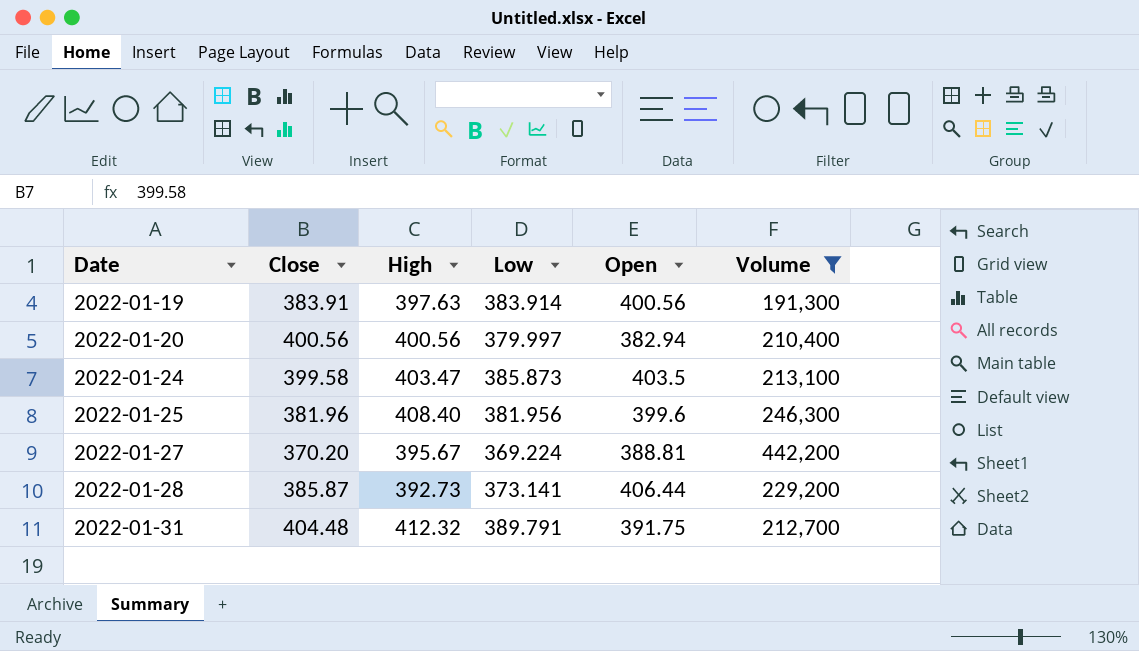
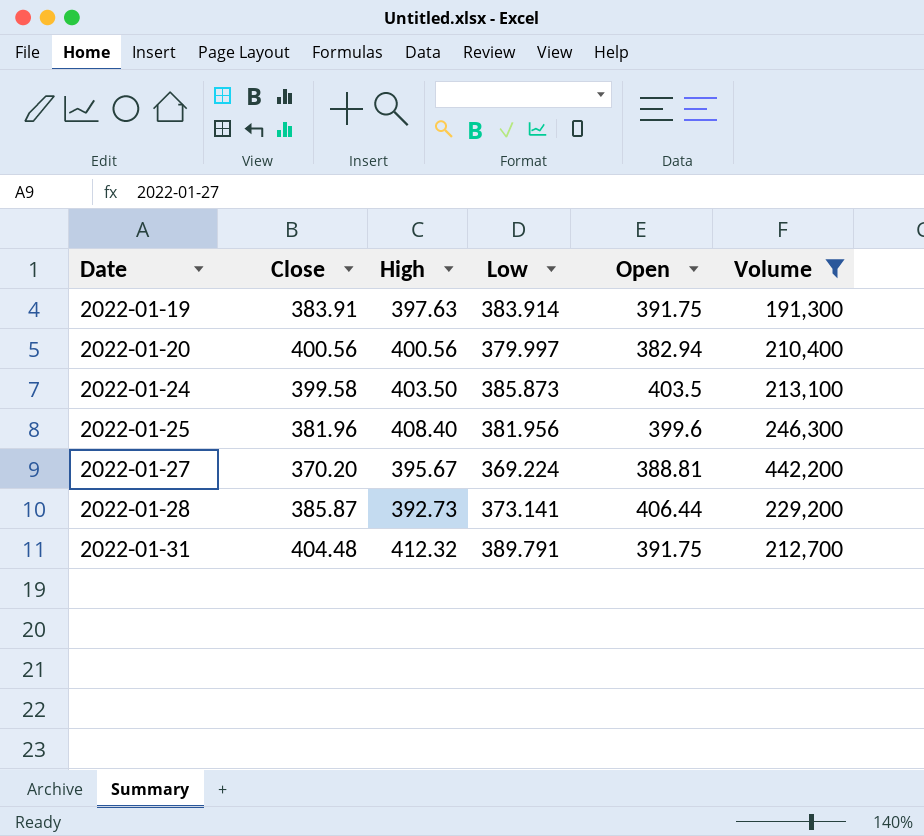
2022-01-19 | Open: 400.56 -> 391.75
2022-01-24 | High: 403.47 -> 403.50

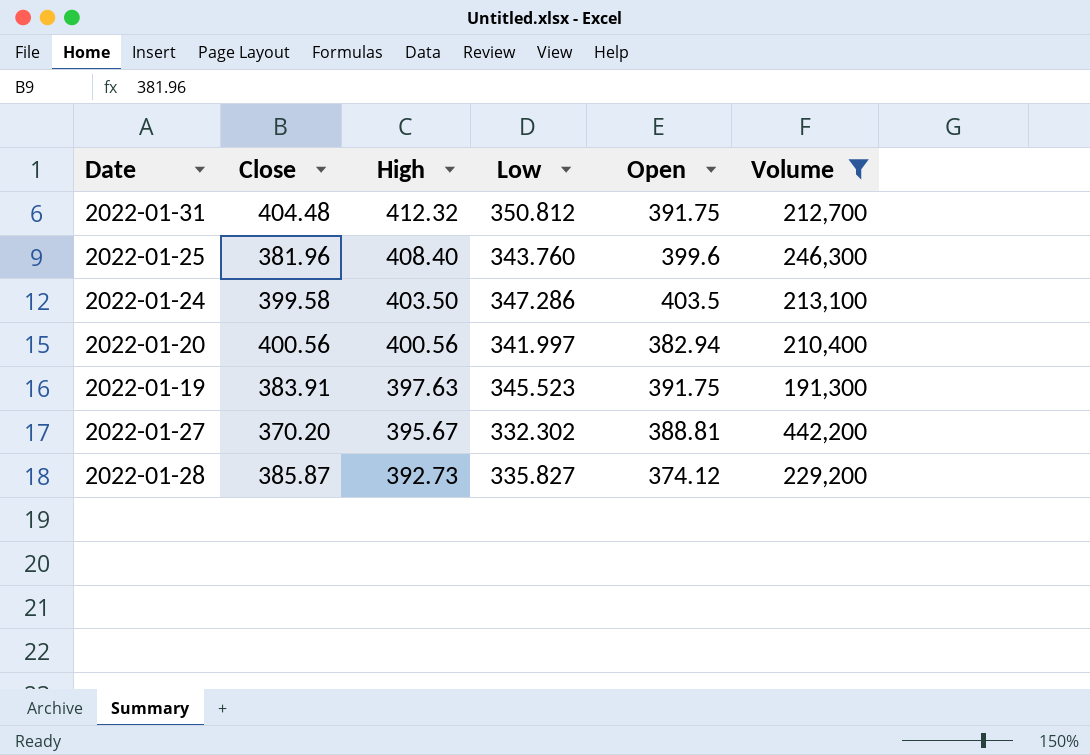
row order: Date ascending -> High descending
2022-01-31 | Low: 389.791 -> 350.812
2022-01-25 | Low: 381.956 -> 343.760
2022-01-24 | Low: 385.873 -> 347.286
2022-01-20 | Low: 379.997 -> 341.997
2022-01-19 | Low: 383.914 -> 345.523
2022-01-27 | Low: 369.224 -> 332.302
2022-01-28 | Low: 373.141 -> 335.827
2022-01-28 | Open: 406.44 -> 374.12

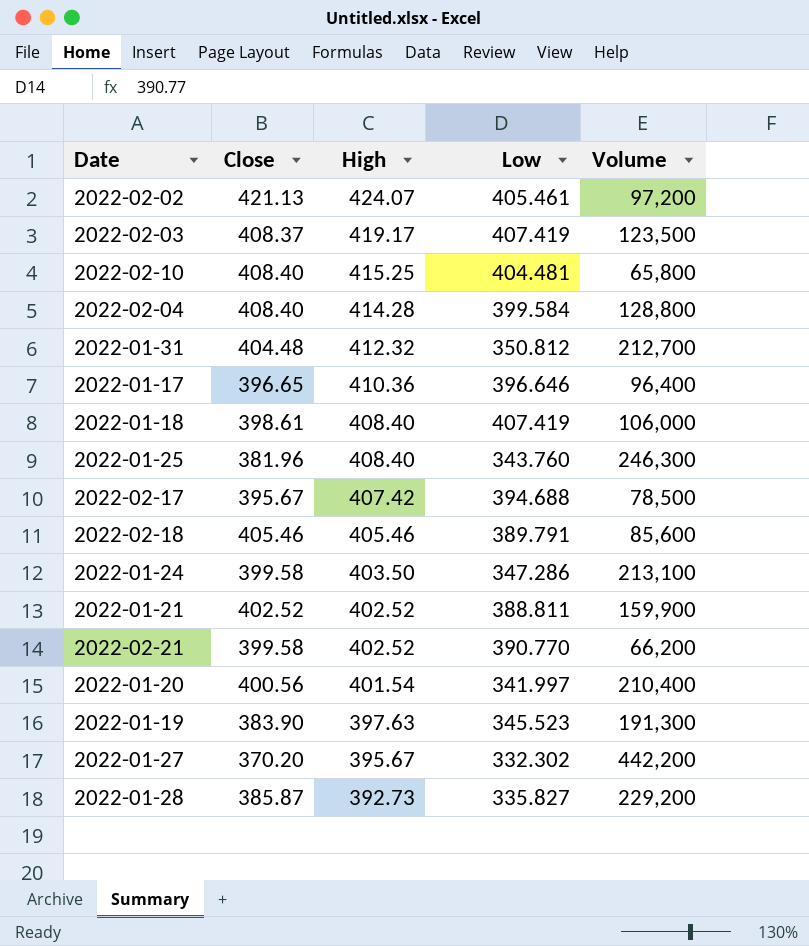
filter: Volume >= 191,300 -> none
column Open | position: 5 -> none
2022-01-20 | High: 400.56 -> 401.54
2022-01-19 | Close: 383.91 -> 383.90

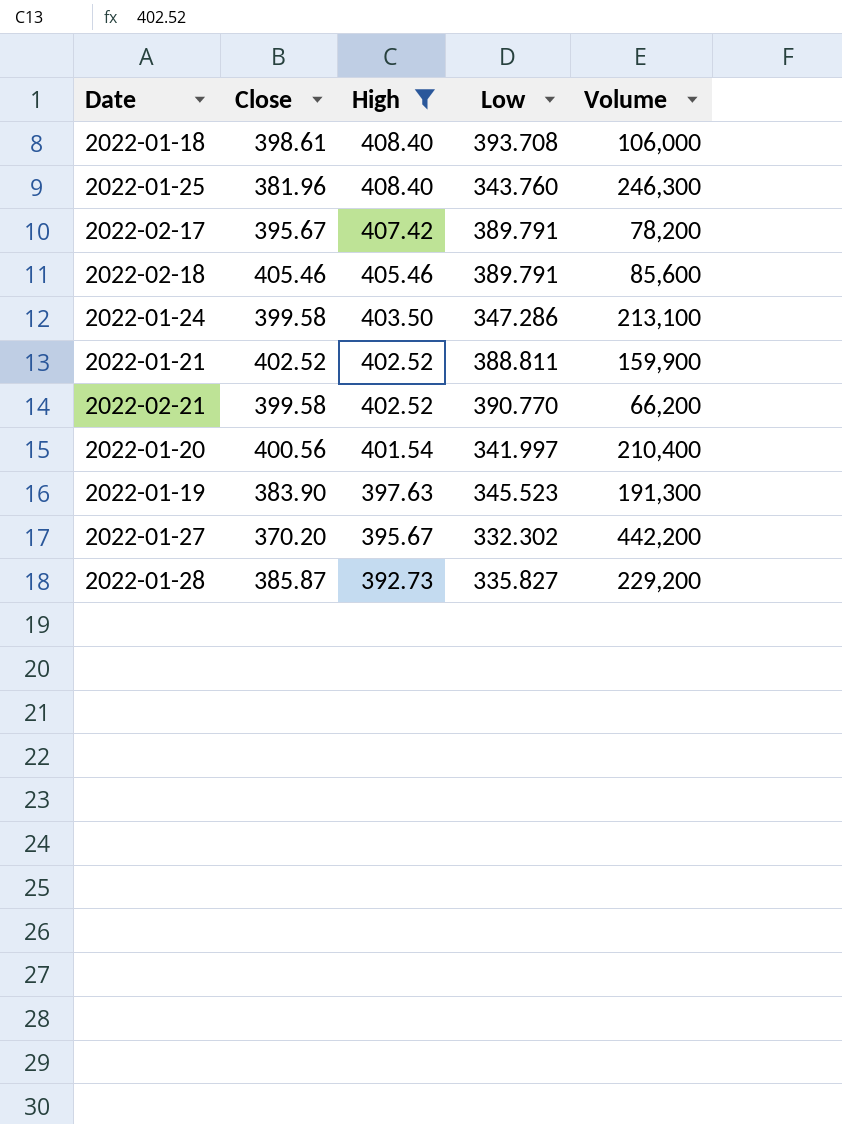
filter: none -> High <= 408.40
2022-01-18 | Low: 407.419 -> 393.708
2022-02-17 | Low: 394.688 -> 389.791
2022-02-17 | Volume: 78,500 -> 78,200

